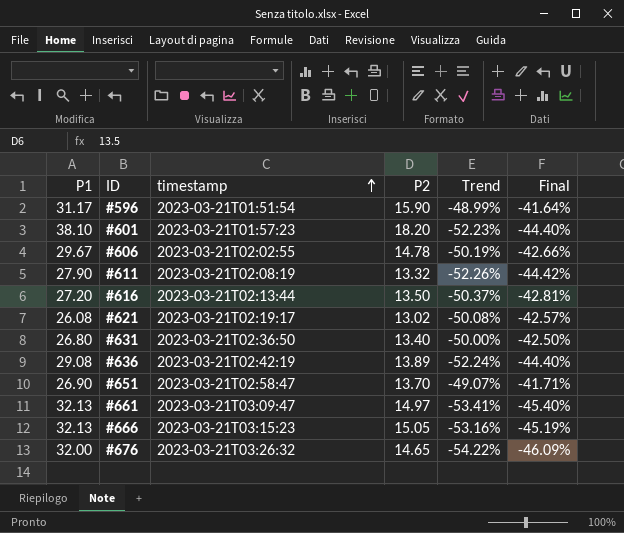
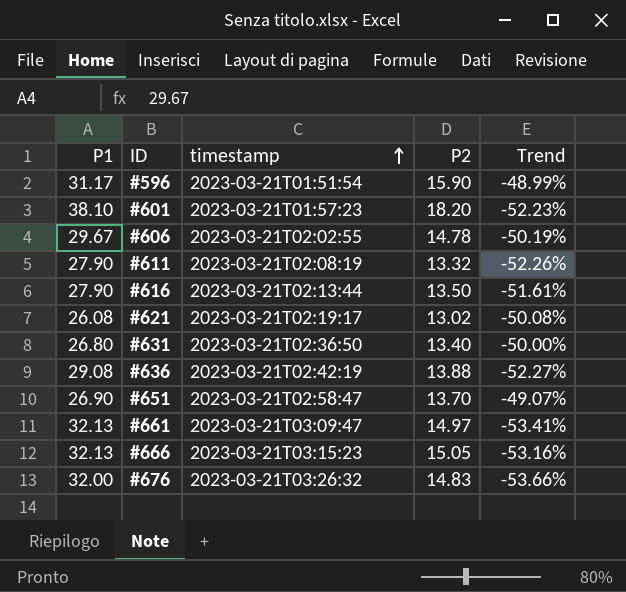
column Final | formula: [Trend] * 0.85 -> none
#616 | P1: 27.20 -> 27.90
#616 | Trend: -50.37% -> -51.61%
#636 | P2: 13.89 -> 13.88
#636 | Trend: -52.24% -> -52.27%
#676 | P2: 14.65 -> 14.83
#676 | Trend: -54.22% -> -53.66%

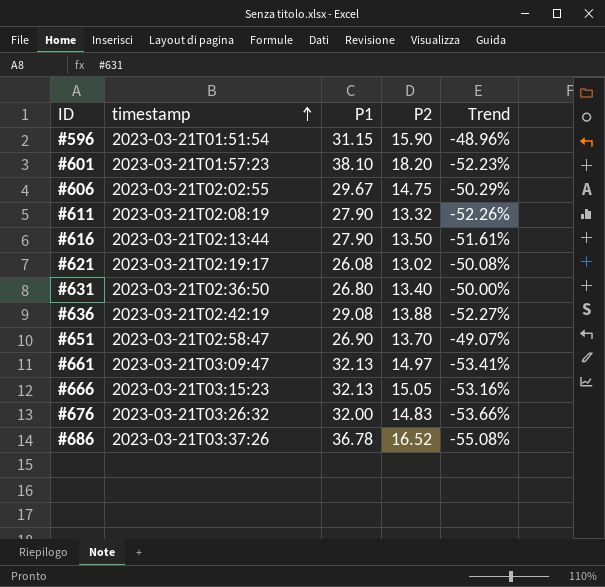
column P1 | position: 1 -> 3
#596 | P1: 31.17 -> 31.15
#596 | Trend: -48.99% -> -48.96%
#606 | P2: 14.78 -> 14.75
#606 | Trend: -50.19% -> -50.29%
row #686: none -> 2023-03-21T03:37:26 | 36.78 | 16.52 | -55.08%

